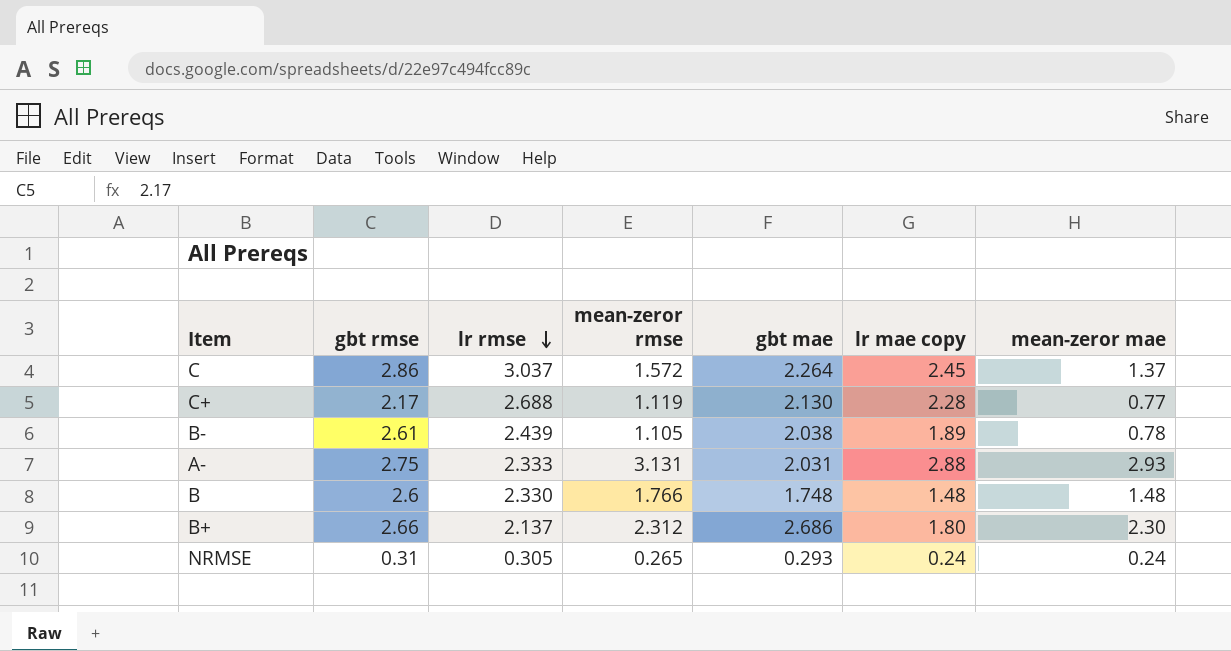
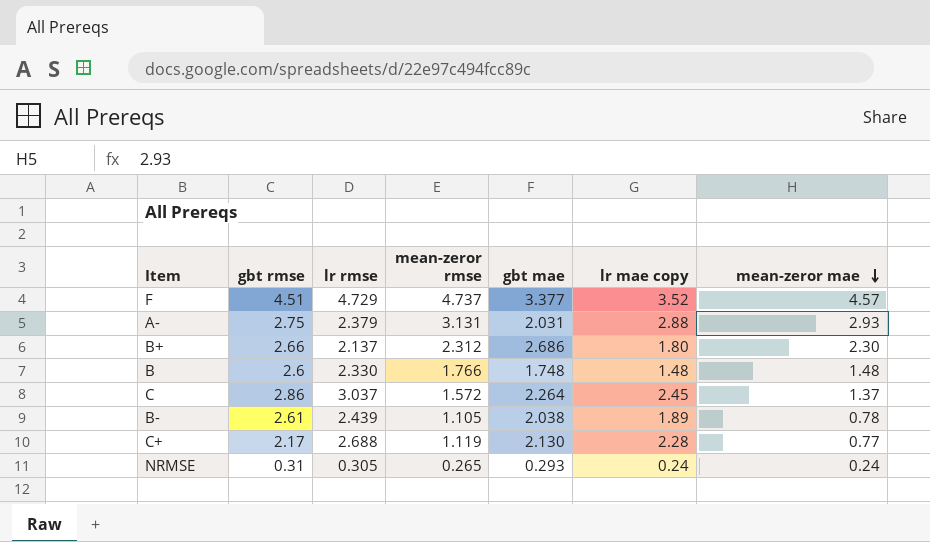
row order: lr rmse descending -> mean-zeror mae descending
row F: none -> 4.51 | 4.729 | 4.737 | 3.377 | 3.52 | 4.57
A- | lr rmse: 2.333 -> 2.379

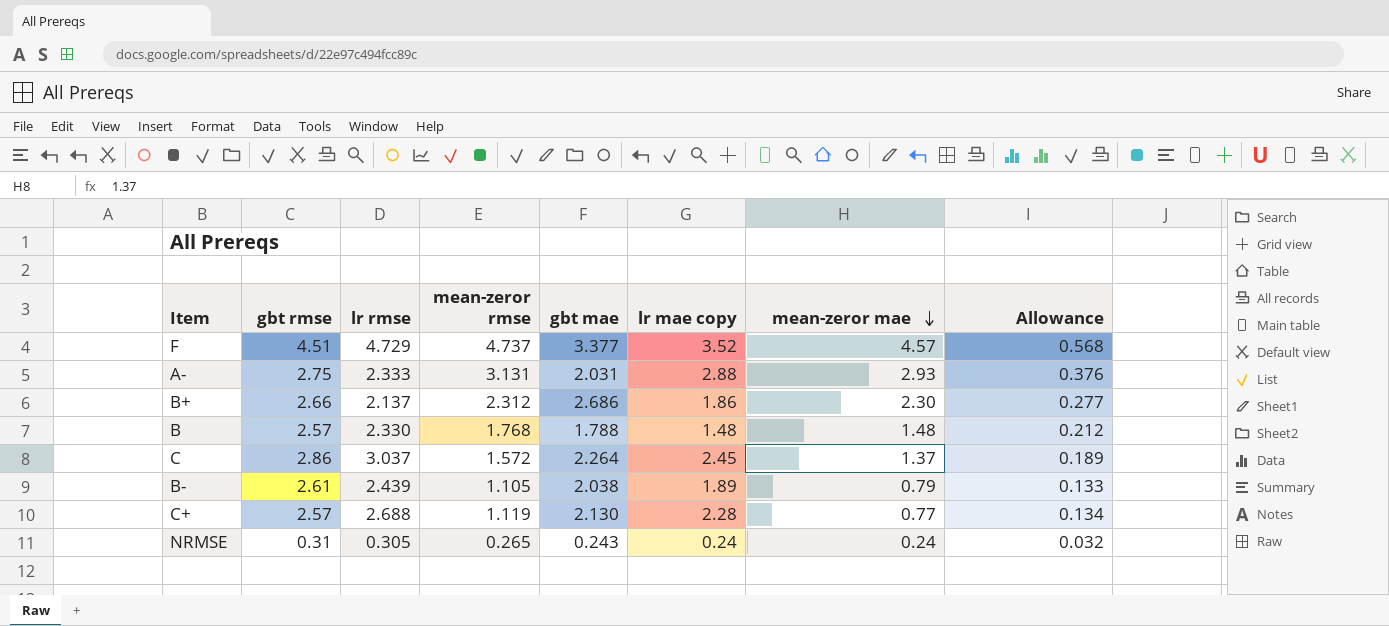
column Allowance | formula: none -> [mean-zeror rmse] * 0.12
A- | lr rmse: 2.379 -> 2.333
B+ | lr mae copy: 1.80 -> 1.86
B | gbt rmse: 2.6 -> 2.57
B | mean-zeror rmse: 1.766 -> 1.768
B | gbt mae: 1.748 -> 1.788
B- | mean-zeror mae: 0.78 -> 0.79
C+ | gbt rmse: 2.17 -> 2.57
NRMSE | gbt mae: 0.293 -> 0.243

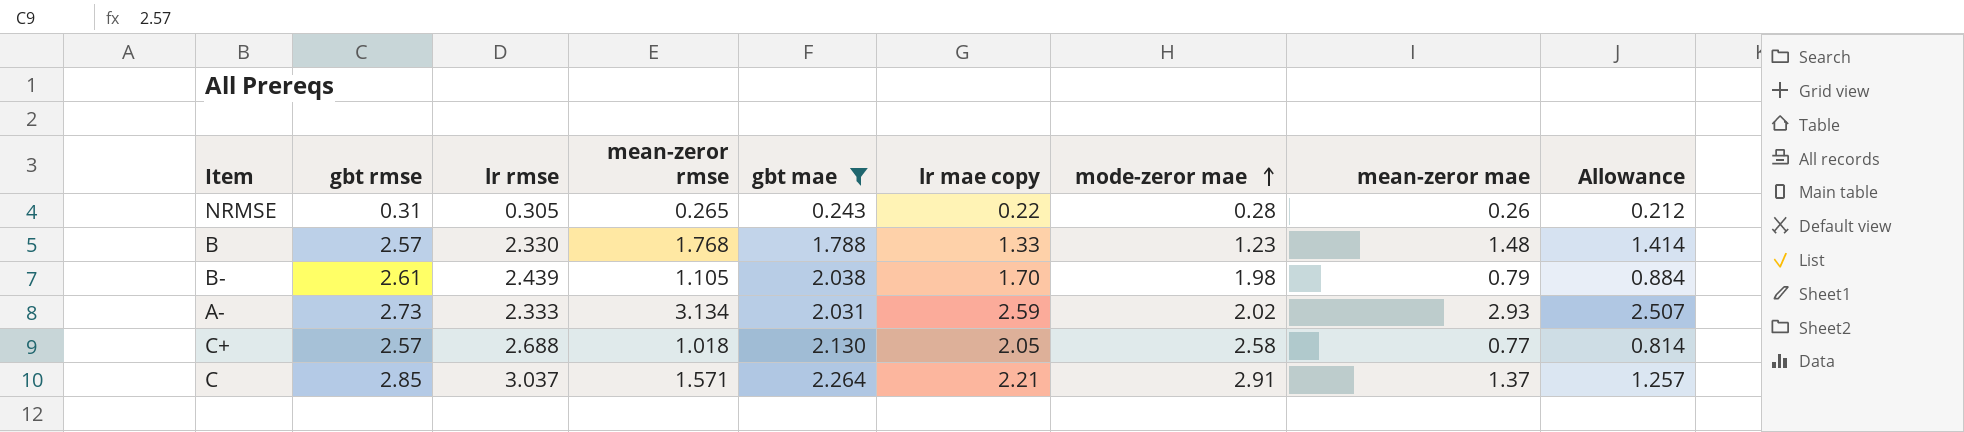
filter: none -> gbt mae <= 2.264
row order: mean-zeror mae descending -> mode-zeror mae ascending
column mode-zeror mae | position: none -> 7
column Allowance | formula: [mean-zeror rmse] * 0.12 -> [mean-zeror rmse] * 0.8
NRMSE | lr mae copy: 0.24 -> 0.22
NRMSE | mean-zeror mae: 0.24 -> 0.26
B | lr mae copy: 1.48 -> 1.33
B- | lr mae copy: 1.89 -> 1.70
A- | gbt rmse: 2.75 -> 2.73
A- | mean-zeror rmse: 3.131 -> 3.134
A- | lr mae copy: 2.88 -> 2.59
C+ | mean-zeror rmse: 1.119 -> 1.018
C+ | lr mae copy: 2.28 -> 2.05
C | gbt rmse: 2.86 -> 2.85
C | mean-zeror rmse: 1.572 -> 1.571
C | lr mae copy: 2.45 -> 2.21

